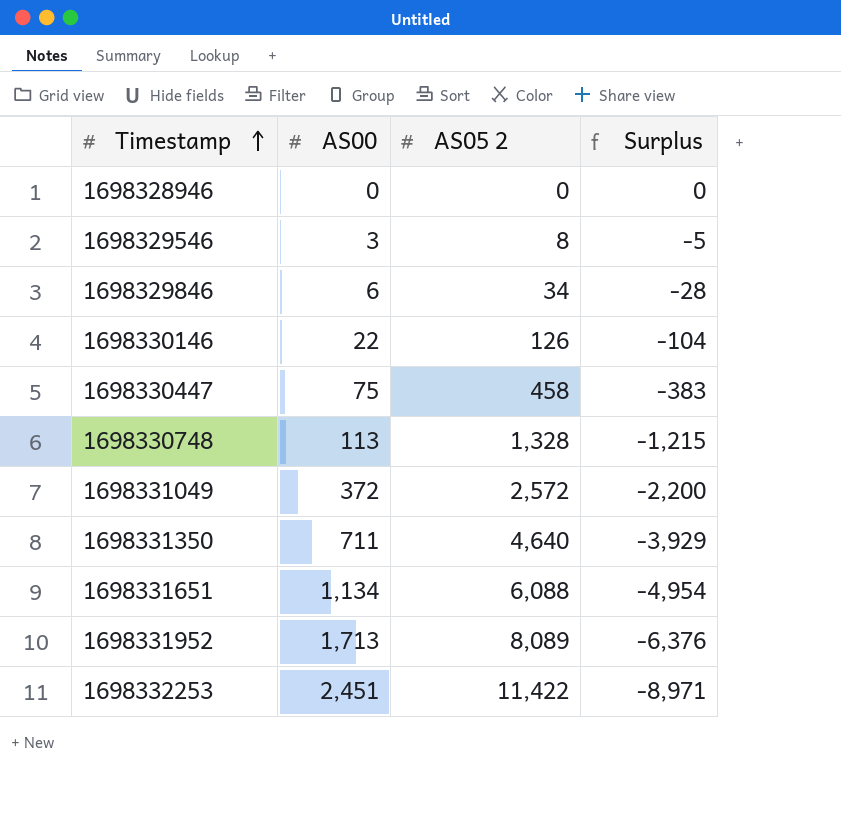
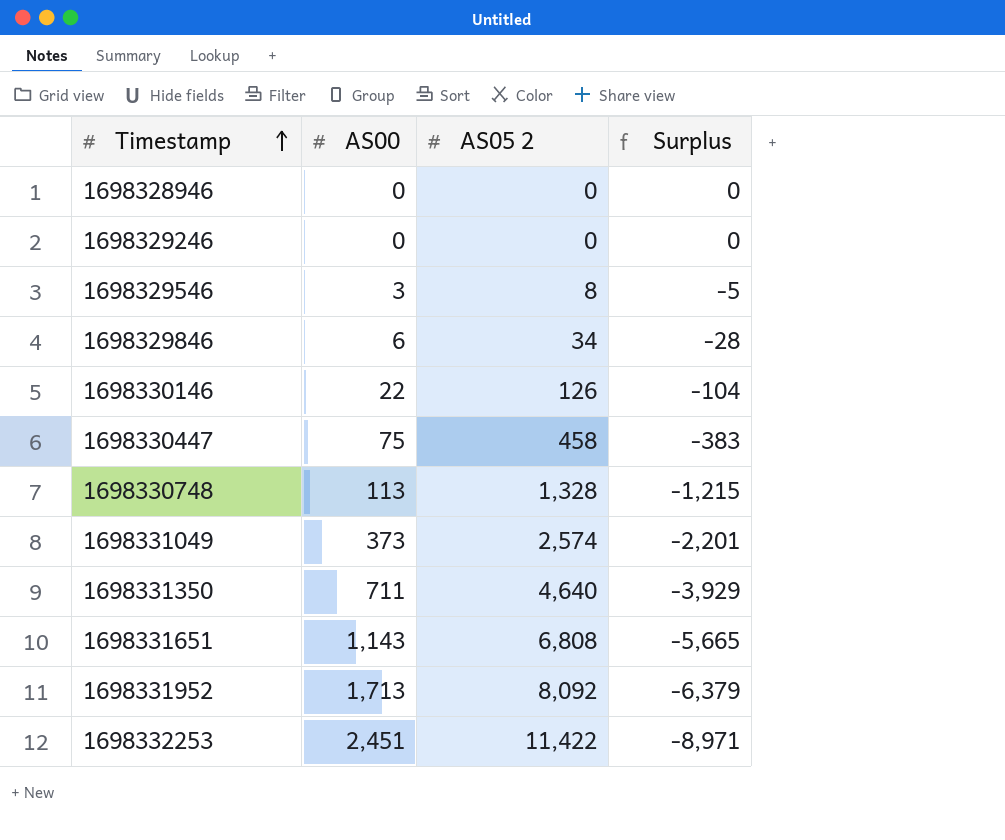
row 1698329246: none -> 0 | 0 | 0
1698331049 | AS00: 372 -> 373
1698331049 | AS05 2: 2,572 -> 2,574
1698331049 | Surplus: -2,200 -> -2,201
1698331651 | AS00: 1,134 -> 1,143
1698331651 | AS05 2: 6,088 -> 6,808
1698331651 | Surplus: -4,954 -> -5,665
1698331952 | AS05 2: 8,089 -> 8,092
1698331952 | Surplus: -6,376 -> -6,379

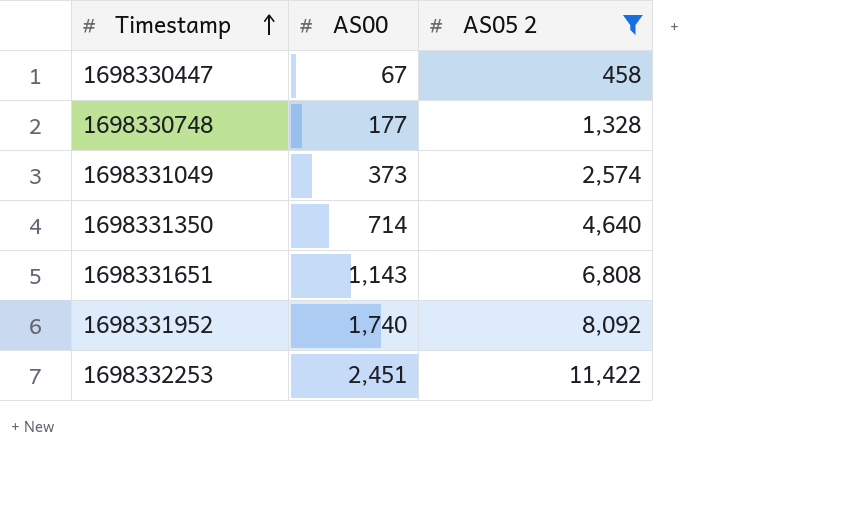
filter: none -> AS05 2 >= 458
column Surplus | formula: [AS00] - [AS05 2] -> none
1698330447 | AS00: 75 -> 67
1698330748 | AS00: 113 -> 177
1698331350 | AS00: 711 -> 714
1698331952 | AS00: 1,713 -> 1,740

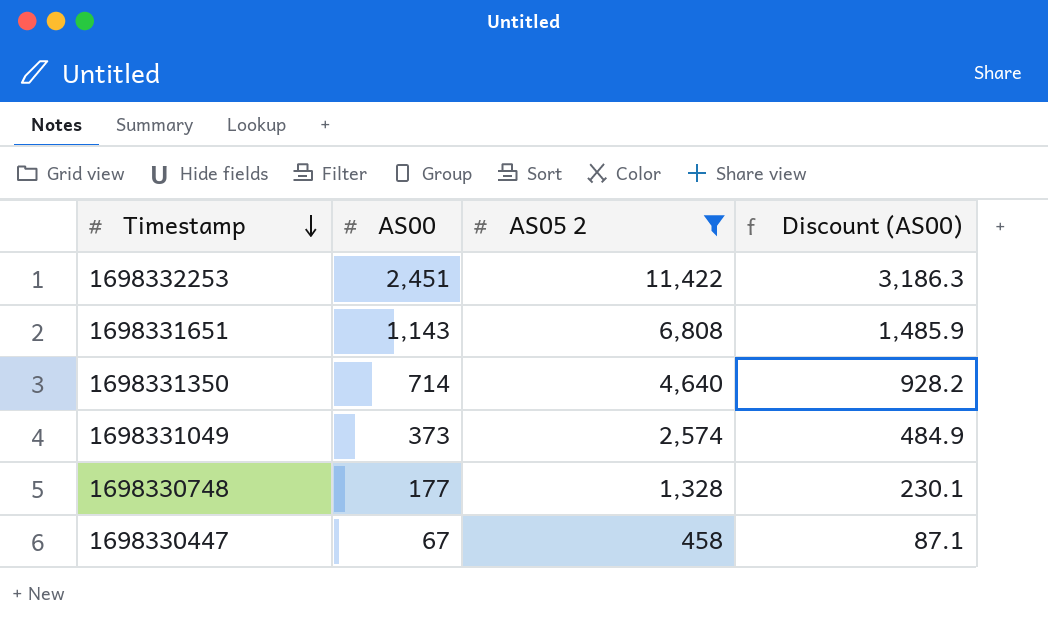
row order: Timestamp ascending -> Timestamp descending
column Discount (AS00) | formula: none -> [AS00] * 1.3
row 1698331952: 1,740 | 8,092 -> none

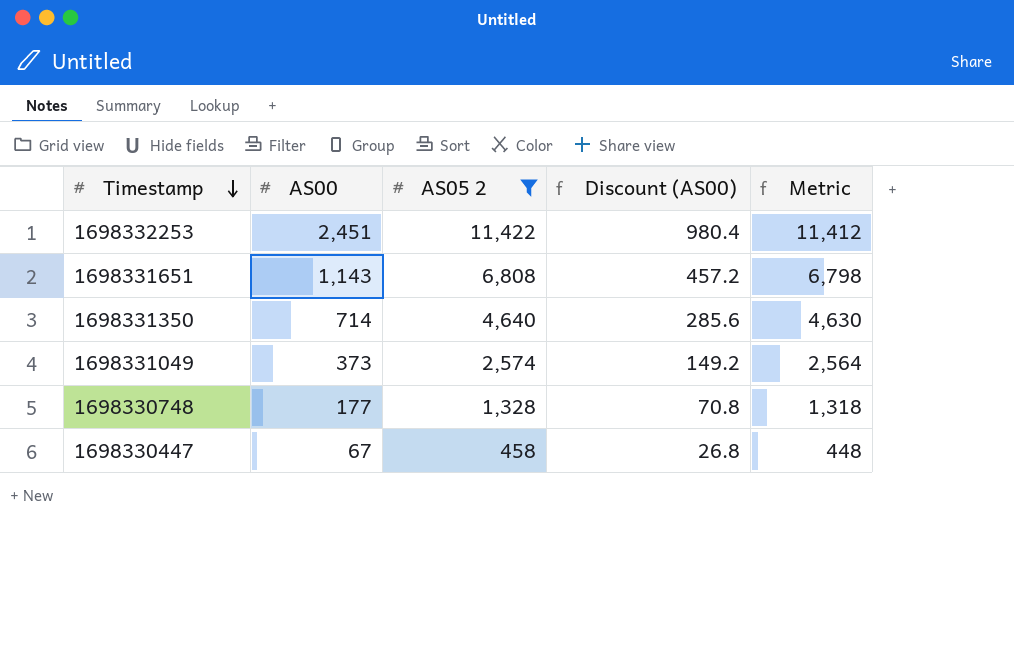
column Discount (AS00) | formula: [AS00] * 1.3 -> [AS00] * 0.4
column Metric | formula: none -> [AS05 2] - 10

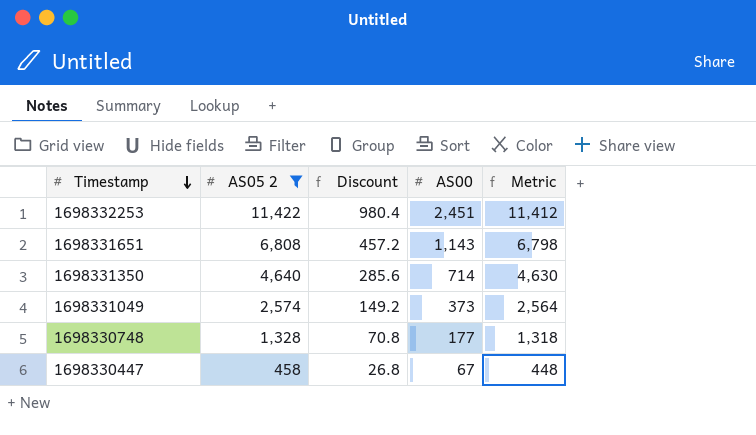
column name: Discount (AS00) -> Discount
column AS00 | position: 2 -> 4

